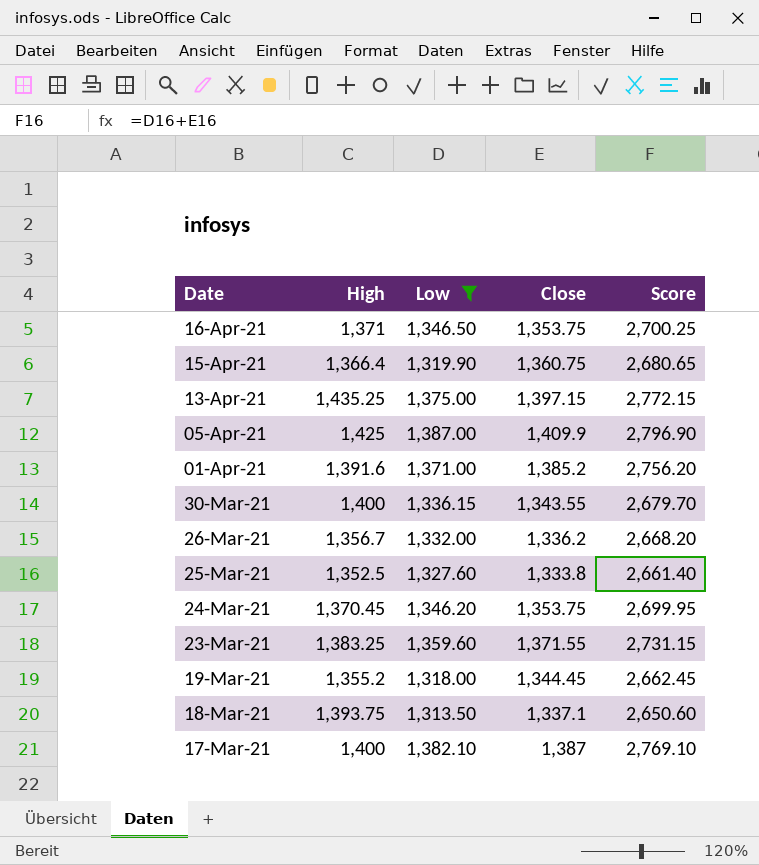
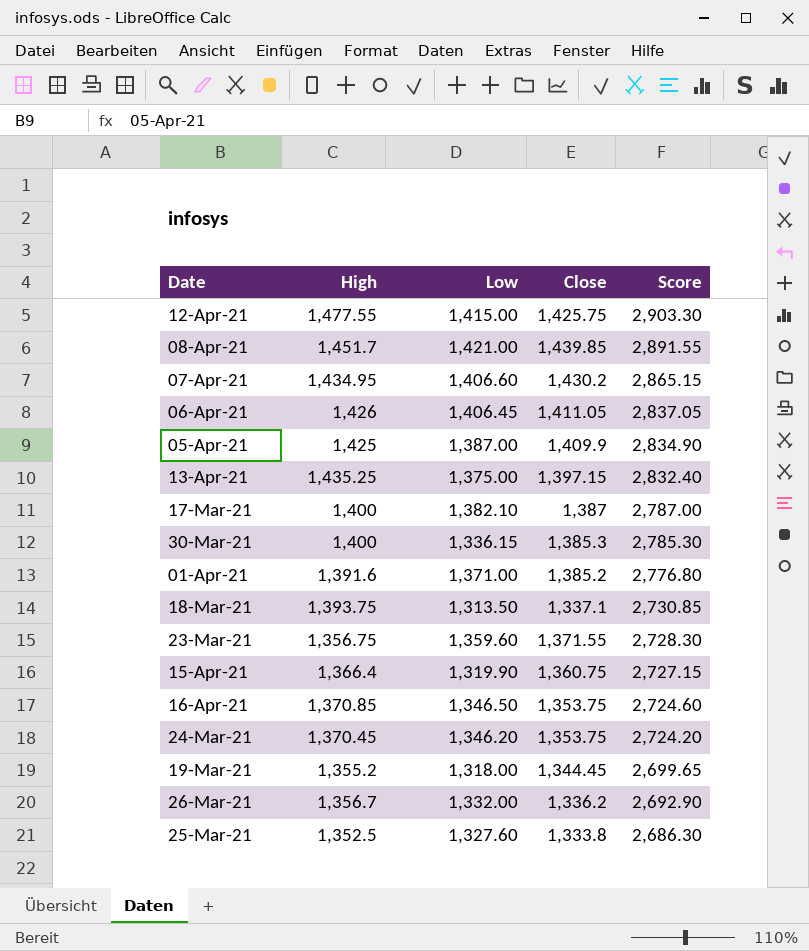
filter: Low <= 1,387.00 -> none
row order: Date descending -> Score descending
column Score | formula: [Low] + [Close] -> [High] + [Close]
30-Mar-21 | Close: 1,343.55 -> 1,385.3
23-Mar-21 | High: 1,383.25 -> 1,356.75
16-Apr-21 | High: 1,371 -> 1,370.85

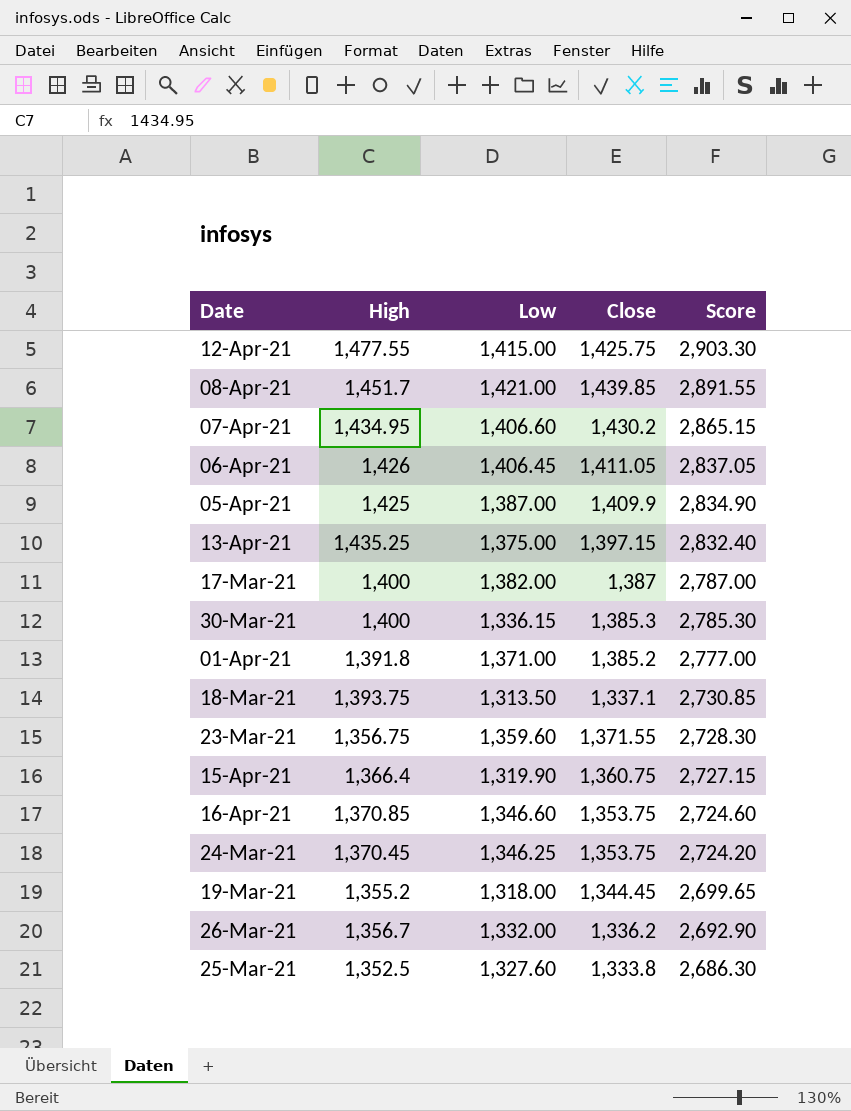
17-Mar-21 | Low: 1,382.10 -> 1,382.00
01-Apr-21 | High: 1,391.6 -> 1,391.8
01-Apr-21 | Score: 2,776.80 -> 2,777.00
16-Apr-21 | Low: 1,346.50 -> 1,346.60
24-Mar-21 | Low: 1,346.20 -> 1,346.25

